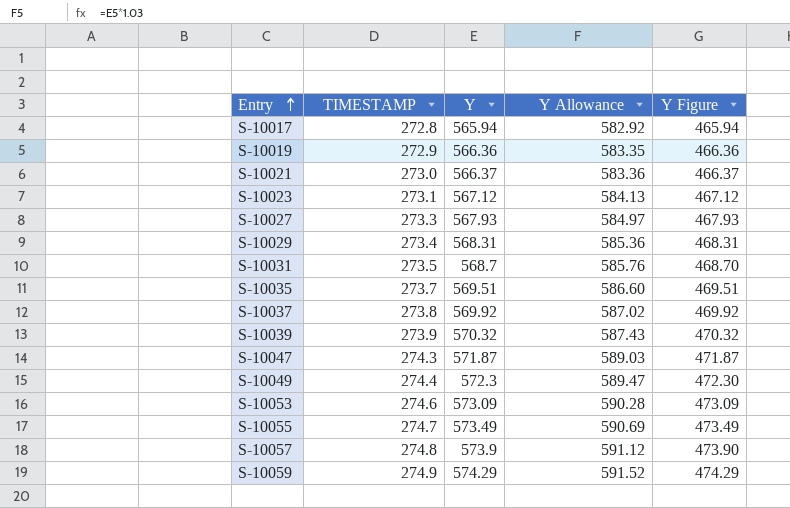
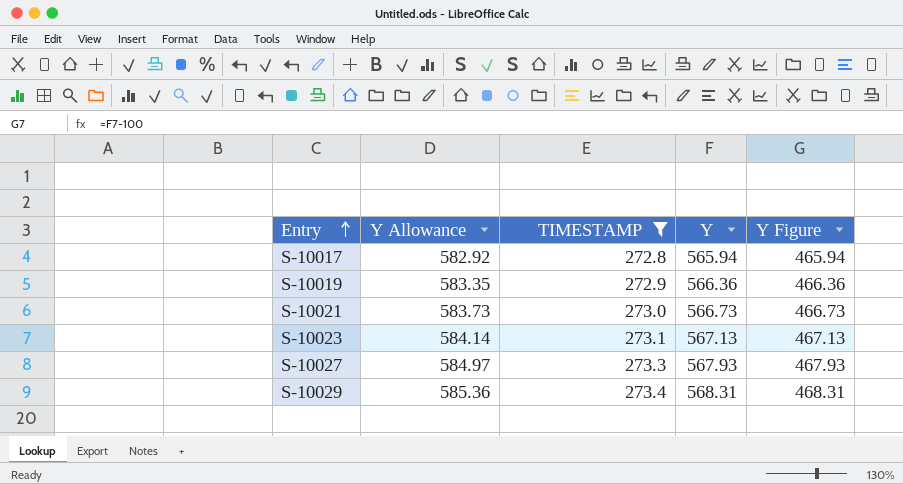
filter: none -> TIMESTAMP <= 273.4
column Y Allowance | position: 4 -> 2
S-10021 | Y Allowance: 583.36 -> 583.73
S-10021 | Y: 566.37 -> 566.73
S-10021 | Y Figure: 466.37 -> 466.73
S-10023 | Y Allowance: 584.13 -> 584.14
S-10023 | Y: 567.12 -> 567.13
S-10023 | Y Figure: 467.12 -> 467.13

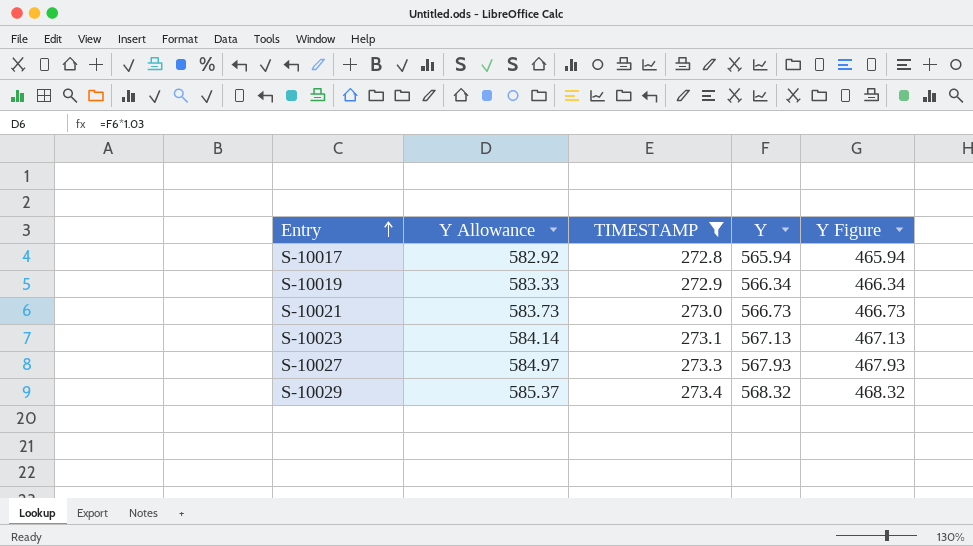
S-10019 | Y Allowance: 583.35 -> 583.33
S-10019 | Y: 566.36 -> 566.34
S-10019 | Y Figure: 466.36 -> 466.34
S-10029 | Y Allowance: 585.36 -> 585.37
S-10029 | Y: 568.31 -> 568.32
S-10029 | Y Figure: 468.31 -> 468.32

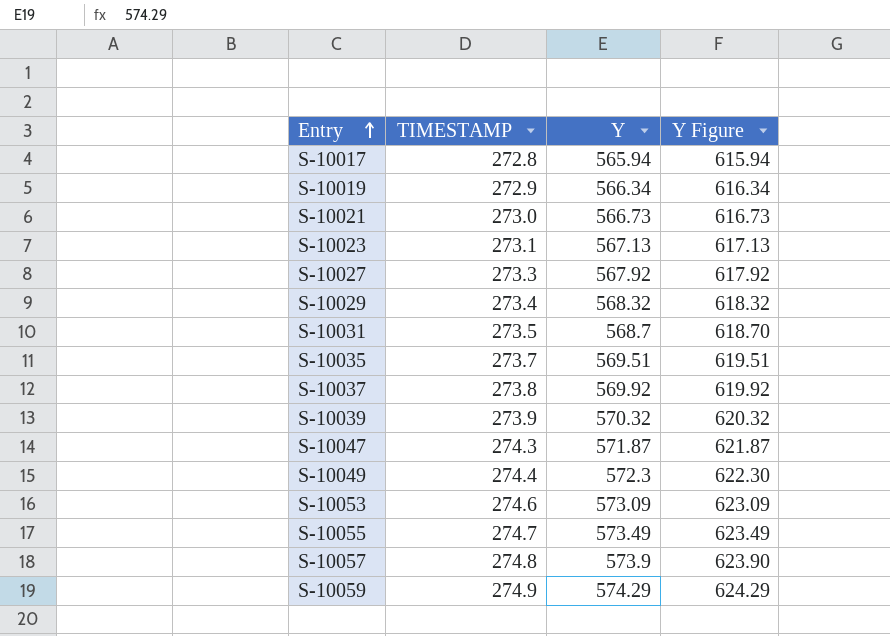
filter: TIMESTAMP <= 273.4 -> none
column Y Allowance | formula: [Y] * 1.03 -> none
column Y Figure | formula: [Y] - 100 -> [Y] + 50
S-10027 | Y: 567.93 -> 567.92

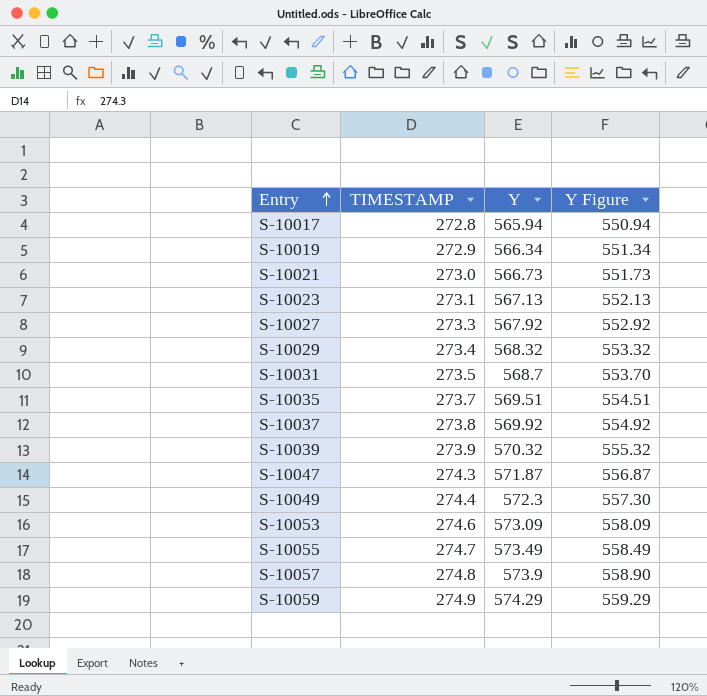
column Y Figure | formula: [Y] + 50 -> [Y] - 15

